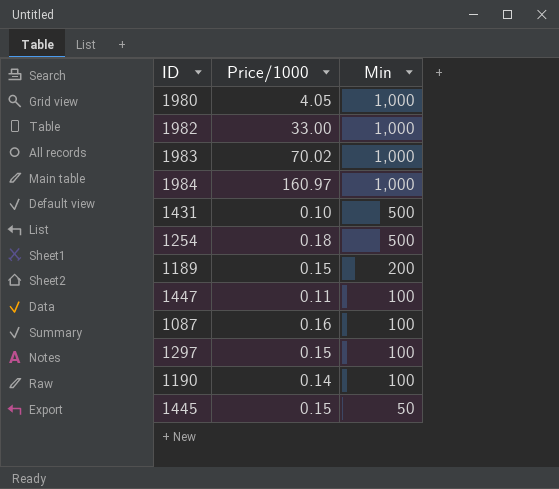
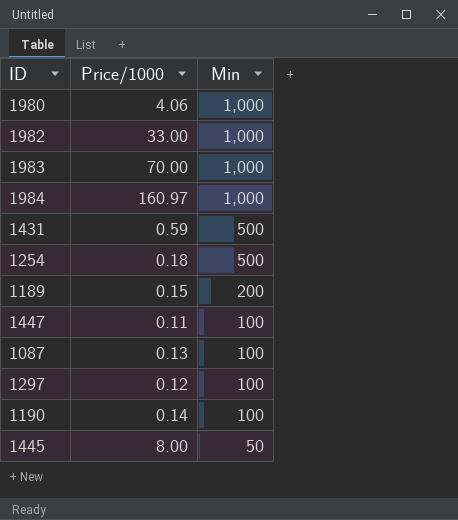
1980 | Price/1000: 4.05 -> 4.06
1983 | Price/1000: 70.02 -> 70.00
1431 | Price/1000: 0.10 -> 0.59
1087 | Price/1000: 0.16 -> 0.13
1297 | Price/1000: 0.15 -> 0.12
1445 | Price/1000: 0.15 -> 8.00

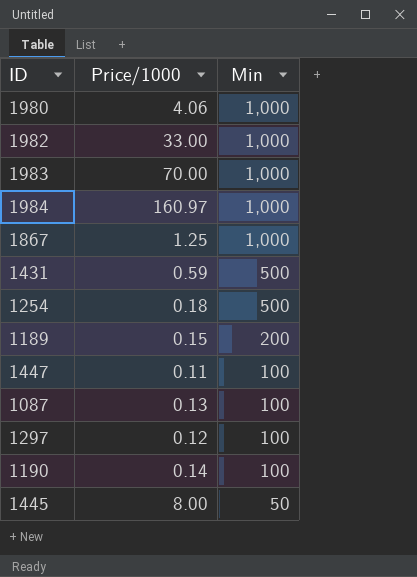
row 1867: none -> 1.25 | 1,000

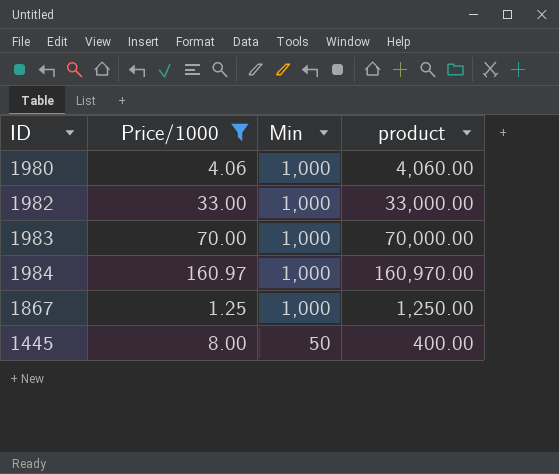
filter: none -> Price/1000 >= 1.25
column product | formula: none -> [Price/1000] * [Min]

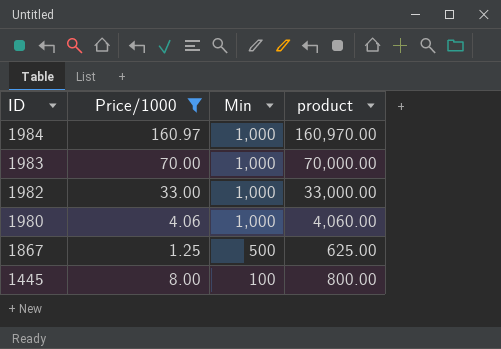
row order: Min descending -> ID descending
1867 | Min: 1,000 -> 500
1867 | product: 1,250.00 -> 625.00
1445 | Min: 50 -> 100
1445 | product: 400.00 -> 800.00

